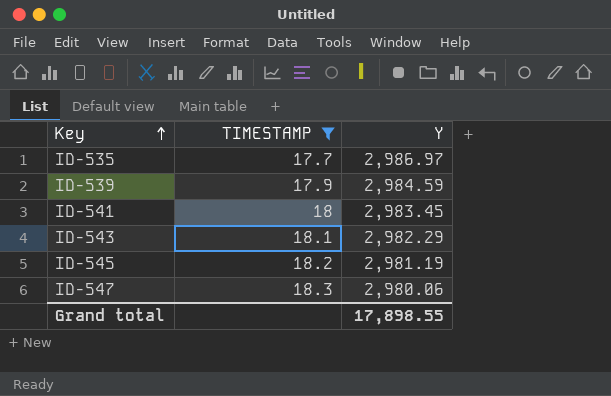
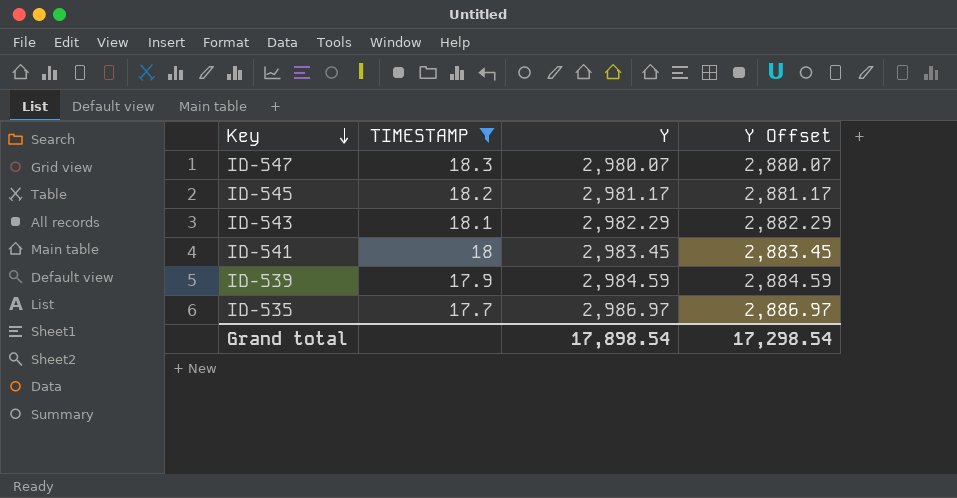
row order: Key ascending -> Key descending
column Y Offset | formula: none -> [Y] - 100
ID-547 | Y: 2,980.06 -> 2,980.07
ID-545 | Y: 2,981.19 -> 2,981.17
Grand total | Y: 17,898.55 -> 17,898.54

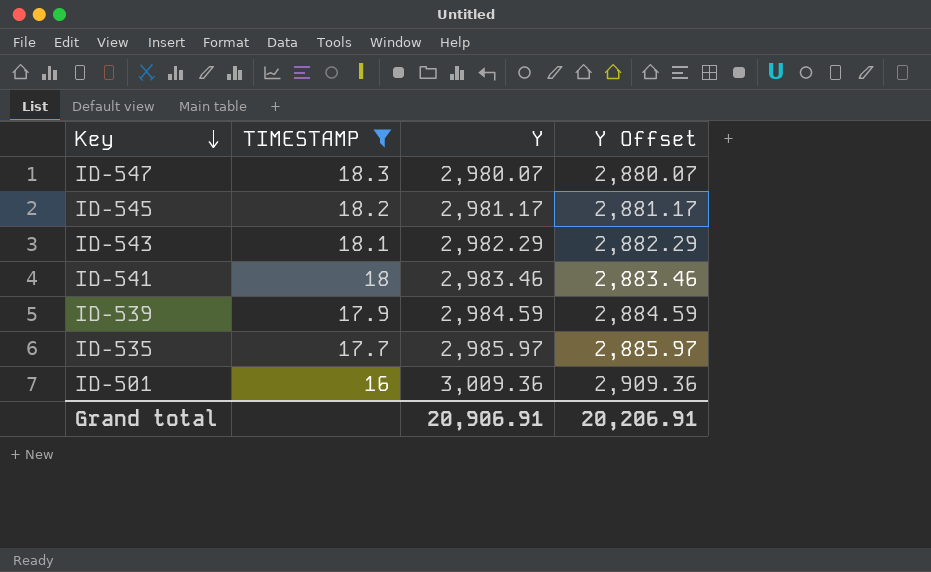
ID-541 | Y: 2,983.45 -> 2,983.46
ID-541 | Y Offset: 2,883.45 -> 2,883.46
ID-535 | Y: 2,986.97 -> 2,985.97
ID-535 | Y Offset: 2,886.97 -> 2,885.97
row ID-501: none -> 16 | 3,009.36 | 2,909.36
Grand total | Y: 17,898.54 -> 20,906.91
Grand total | Y Offset: 17,298.54 -> 20,206.91

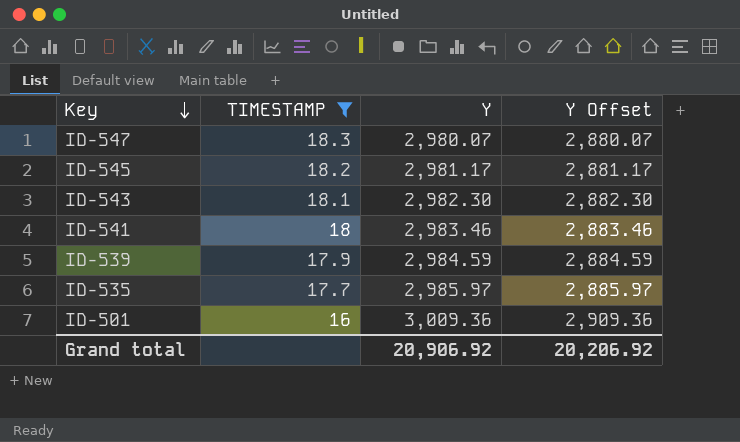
ID-543 | Y: 2,982.29 -> 2,982.30
ID-543 | Y Offset: 2,882.29 -> 2,882.30
Grand total | Y: 20,906.91 -> 20,906.92
Grand total | Y Offset: 20,206.91 -> 20,206.92

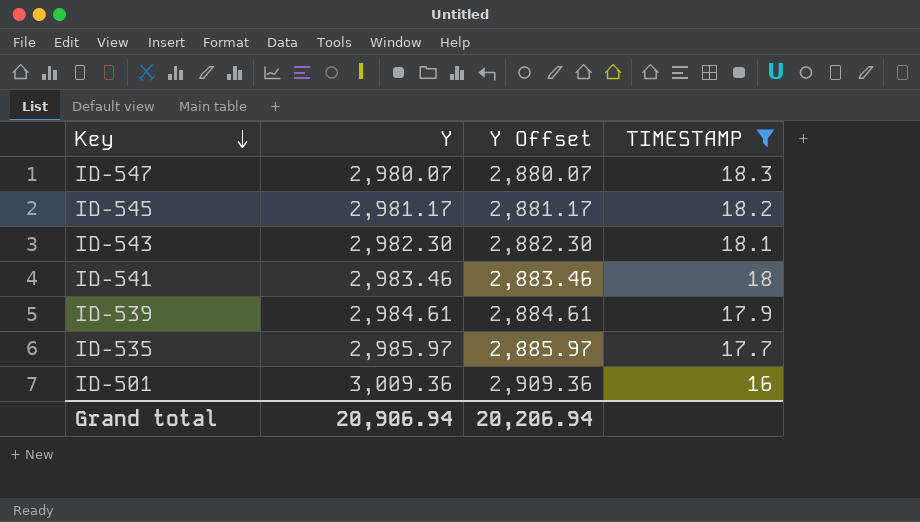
column TIMESTAMP | position: 2 -> 4
ID-539 | Y: 2,984.59 -> 2,984.61
ID-539 | Y Offset: 2,884.59 -> 2,884.61
Grand total | Y: 20,906.92 -> 20,906.94
Grand total | Y Offset: 20,206.92 -> 20,206.94

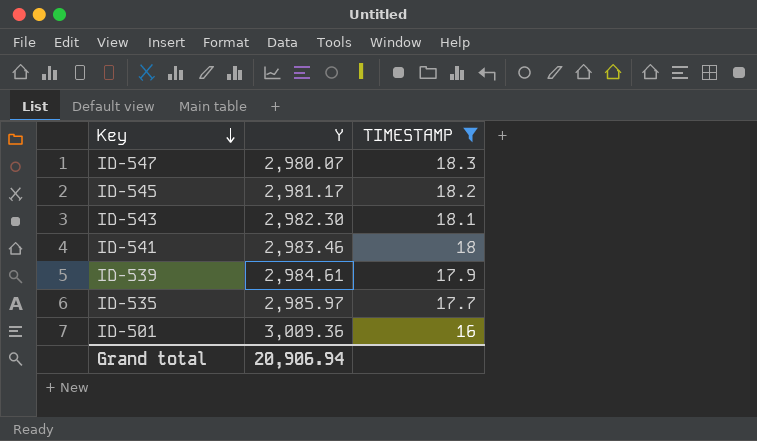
column Y Offset | formula: [Y] - 100 -> none

